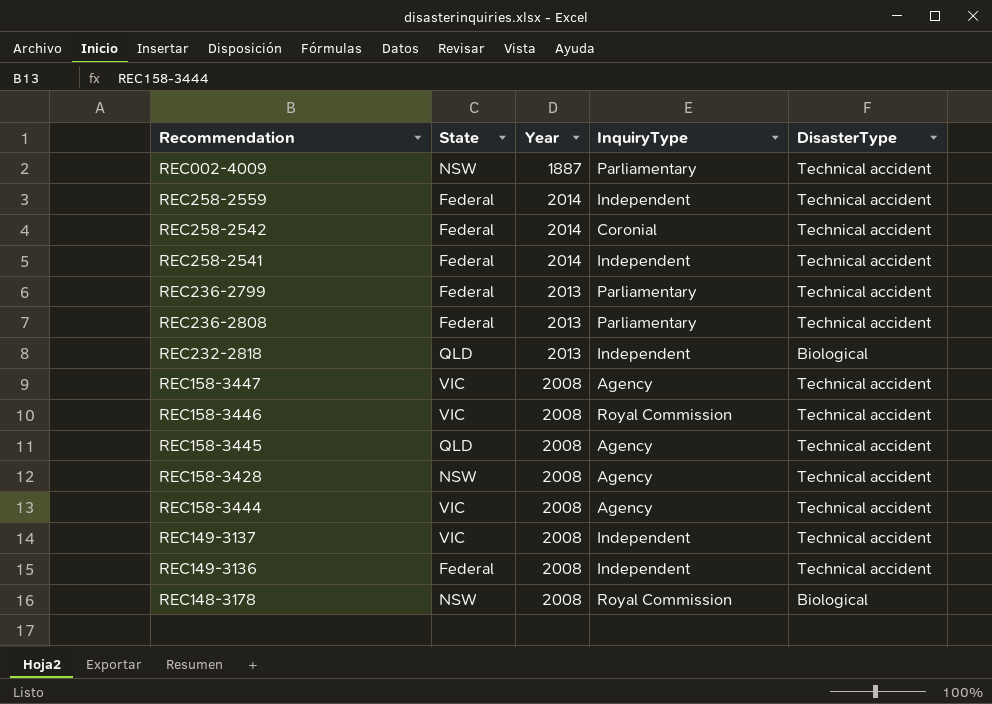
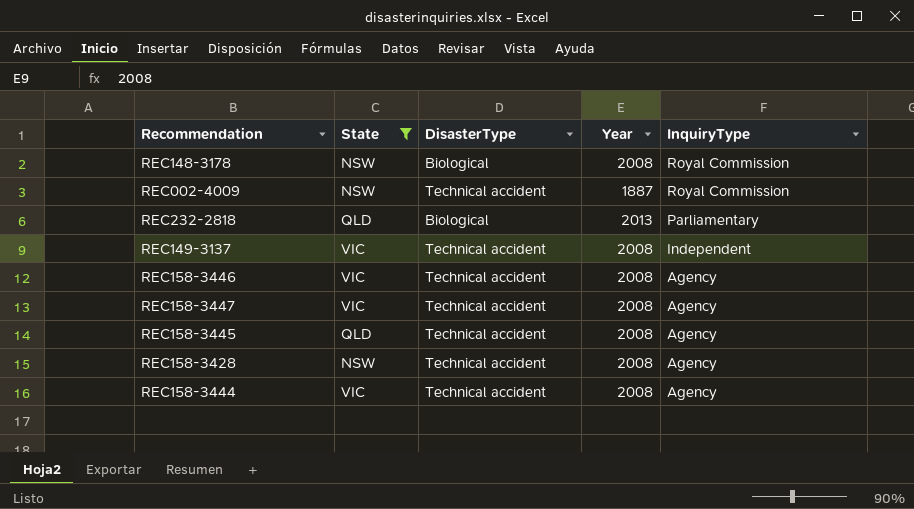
filter: none -> State != Federal
row order: none -> InquiryType descending
column DisasterType | position: 5 -> 3
REC002-4009 | InquiryType: Parliamentary -> Royal Commission
REC232-2818 | InquiryType: Independent -> Parliamentary
REC158-3446 | InquiryType: Royal Commission -> Agency

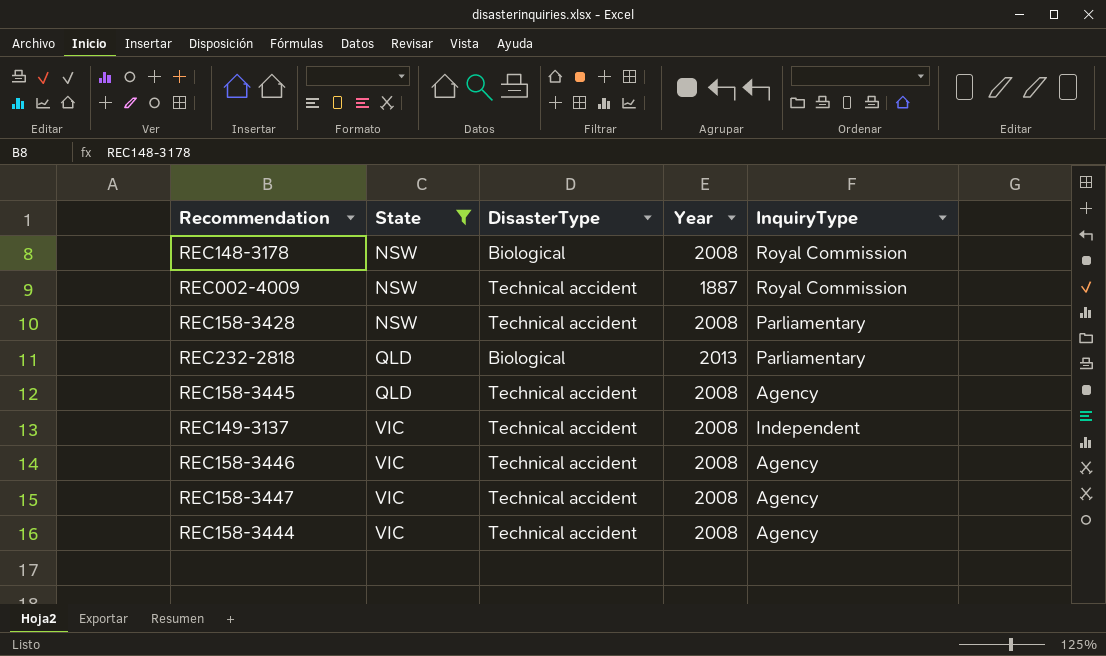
row order: InquiryType descending -> State ascending
REC158-3428 | InquiryType: Agency -> Parliamentary

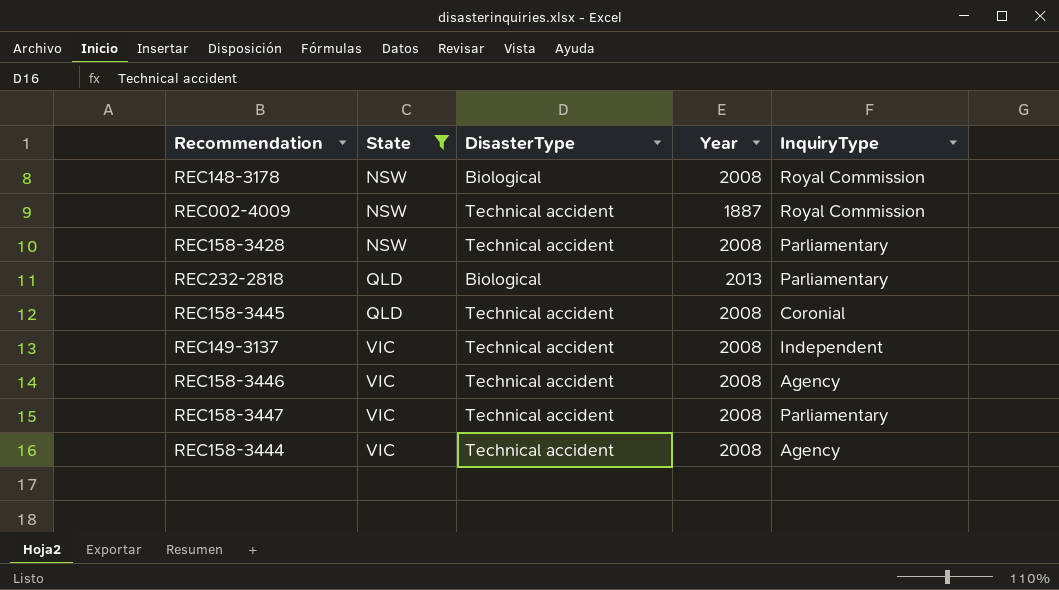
REC158-3445 | InquiryType: Agency -> Coronial
REC158-3447 | InquiryType: Agency -> Parliamentary

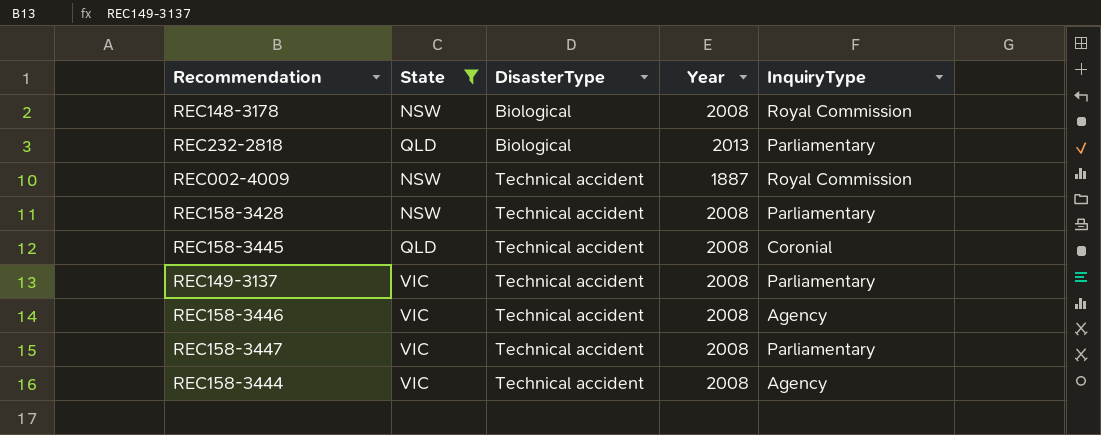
row order: State ascending -> DisasterType ascending
REC149-3137 | InquiryType: Independent -> Parliamentary

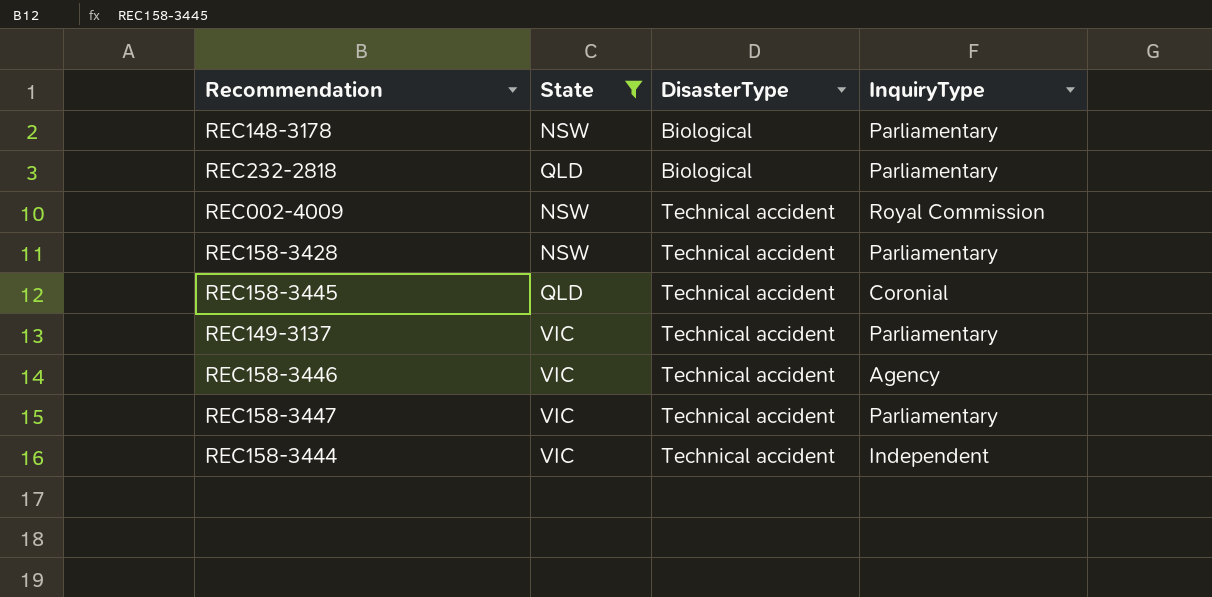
column Year | position: 4 -> none
REC148-3178 | InquiryType: Royal Commission -> Parliamentary
REC158-3444 | InquiryType: Agency -> Independent

